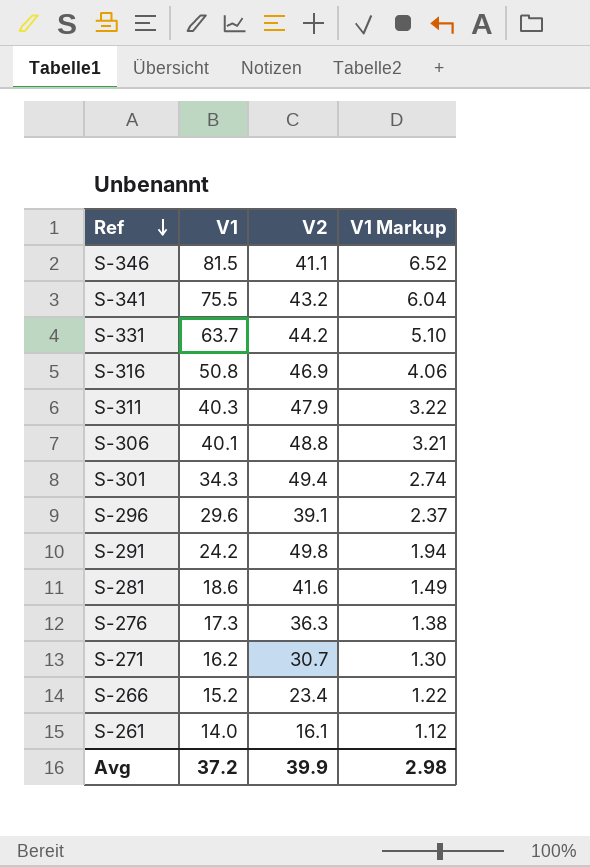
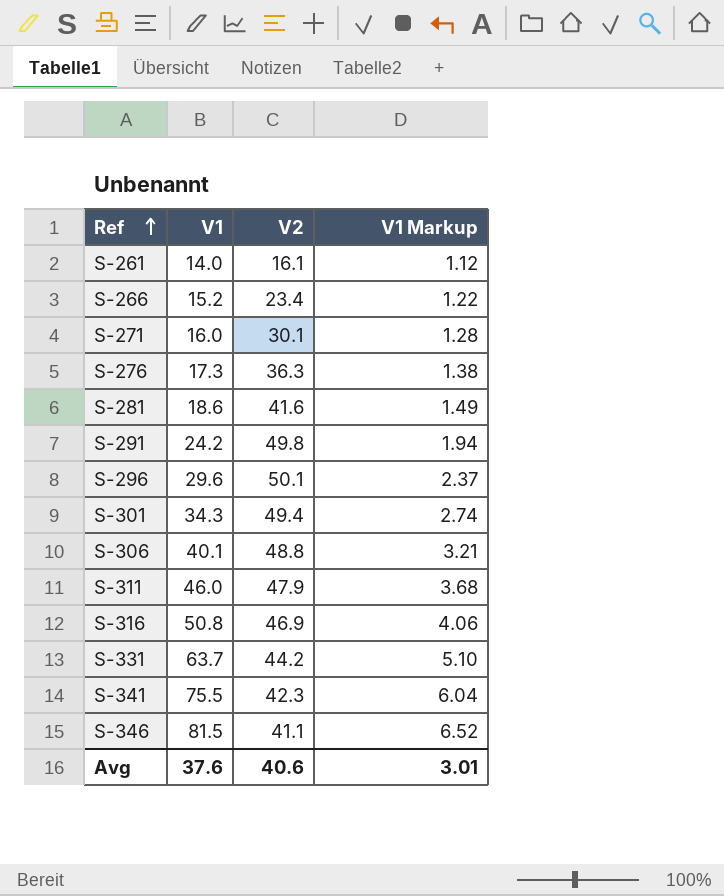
row order: Ref descending -> Ref ascending
S-271 | V1: 16.2 -> 16.0
S-271 | V2: 30.7 -> 30.1
S-271 | V1 Markup: 1.30 -> 1.28
S-296 | V2: 39.1 -> 50.1
S-311 | V1: 40.3 -> 46.0
S-311 | V1 Markup: 3.22 -> 3.68
S-341 | V2: 43.2 -> 42.3
Avg | V1: 37.2 -> 37.6
Avg | V2: 39.9 -> 40.6
Avg | V1 Markup: 2.98 -> 3.01

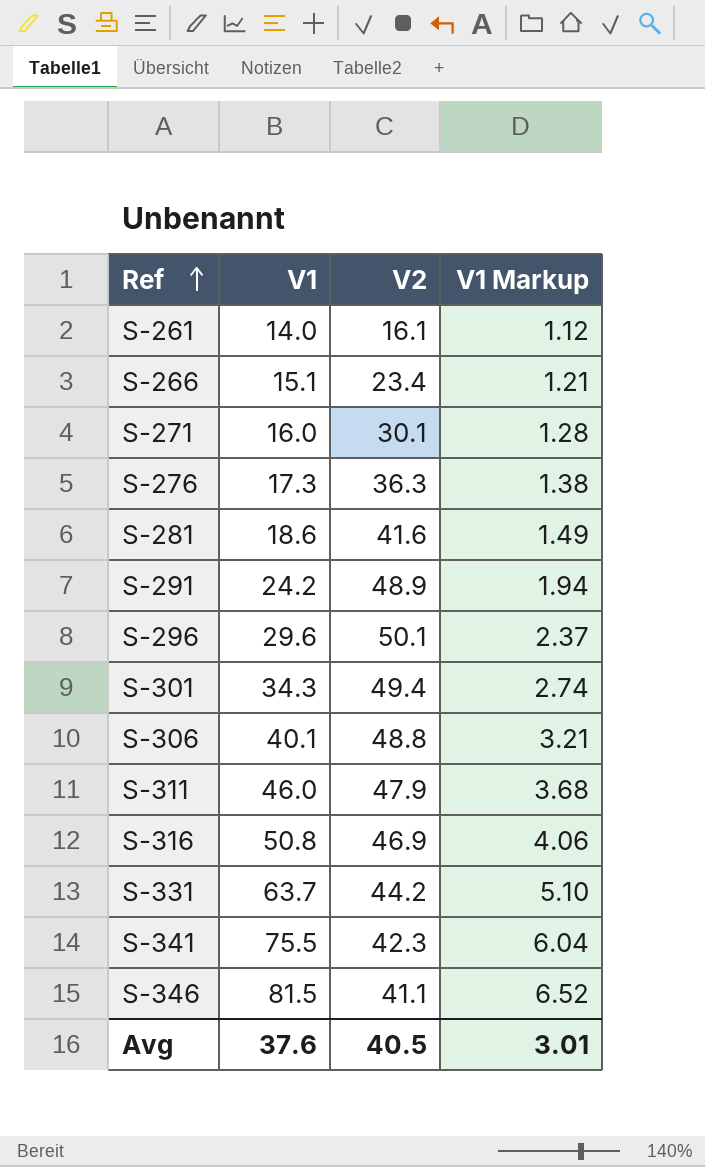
S-266 | V1: 15.2 -> 15.1
S-266 | V1 Markup: 1.22 -> 1.21
S-291 | V2: 49.8 -> 48.9
Avg | V2: 40.6 -> 40.5

